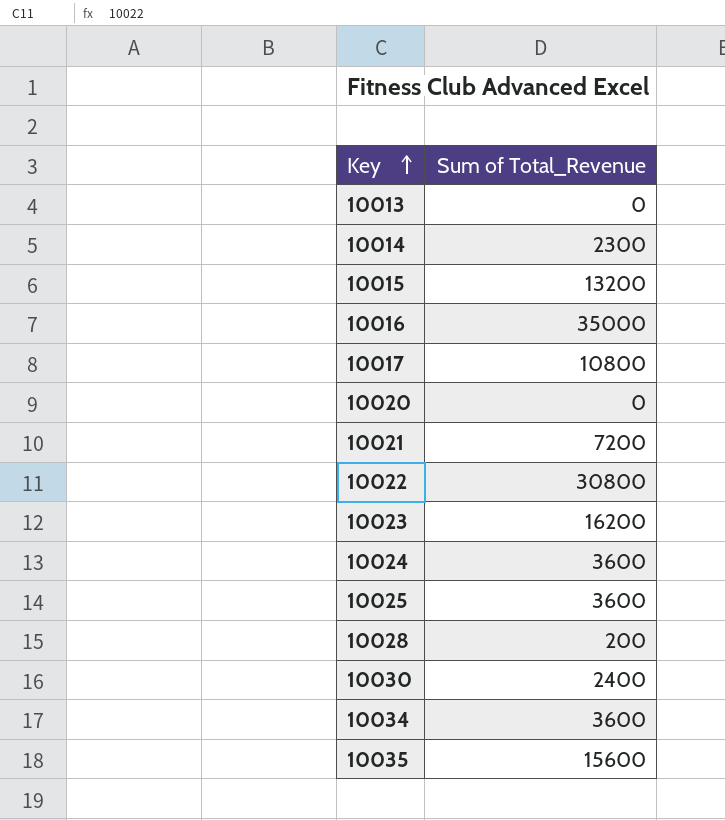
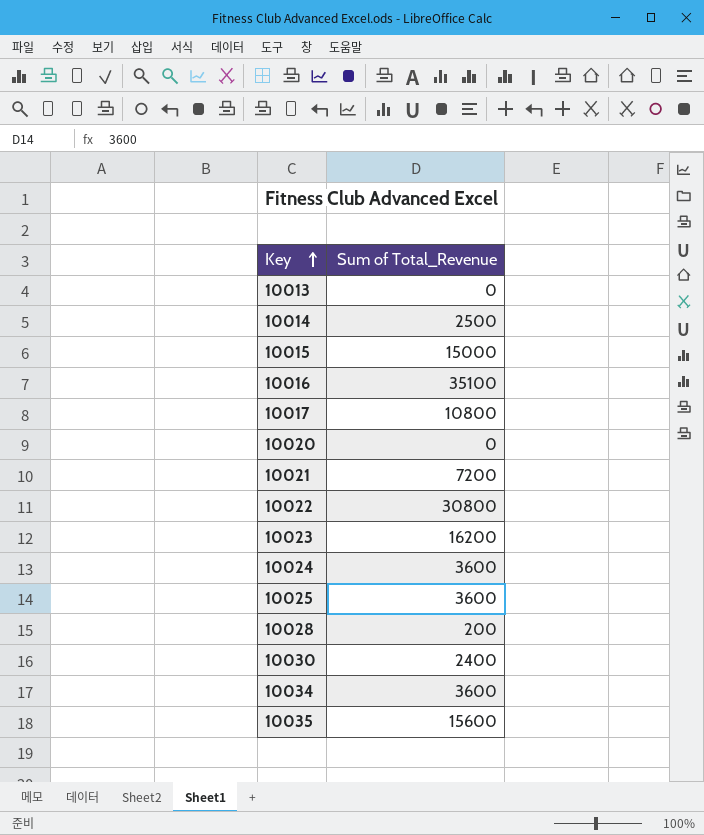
10014 | Sum of Total_Revenue: 2300 -> 2500
10015 | Sum of Total_Revenue: 13200 -> 15000
10016 | Sum of Total_Revenue: 35000 -> 35100

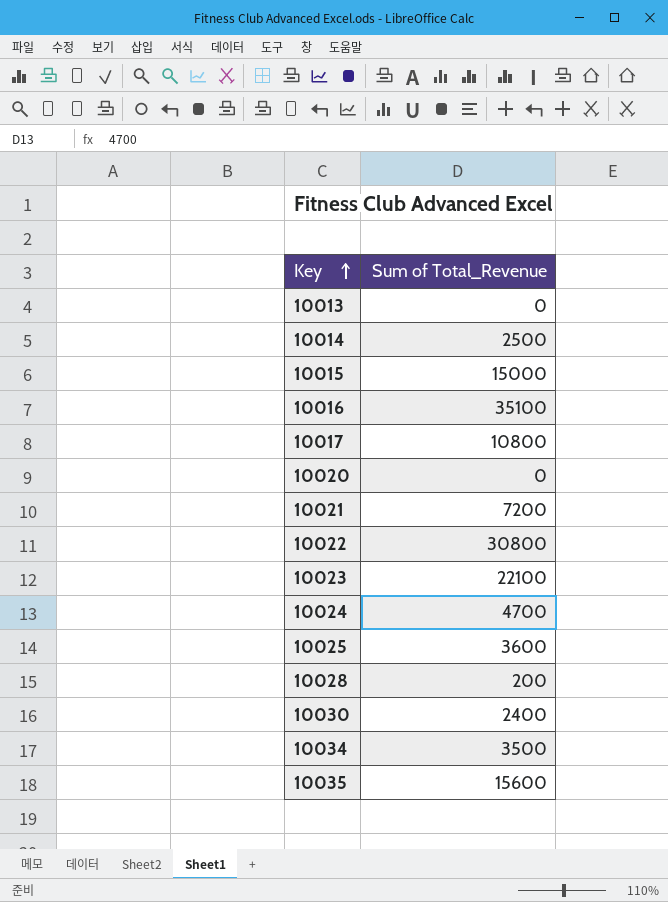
10023 | Sum of Total_Revenue: 16200 -> 22100
10024 | Sum of Total_Revenue: 3600 -> 4700
10034 | Sum of Total_Revenue: 3600 -> 3500

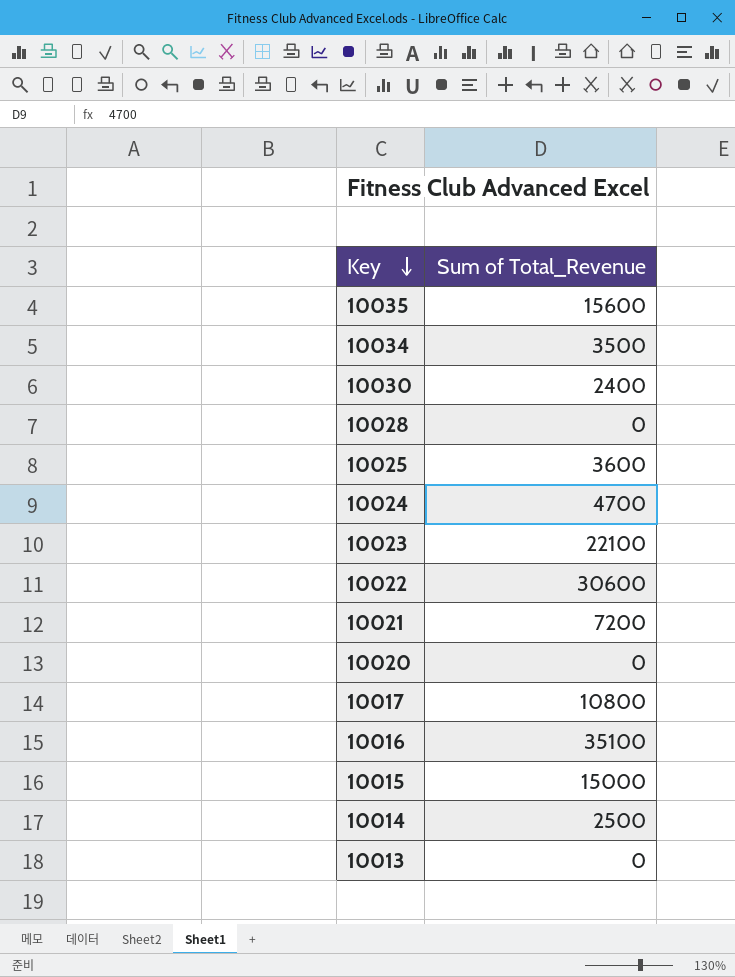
row order: Key ascending -> Key descending
10028 | Sum of Total_Revenue: 200 -> 0
10022 | Sum of Total_Revenue: 30800 -> 30600

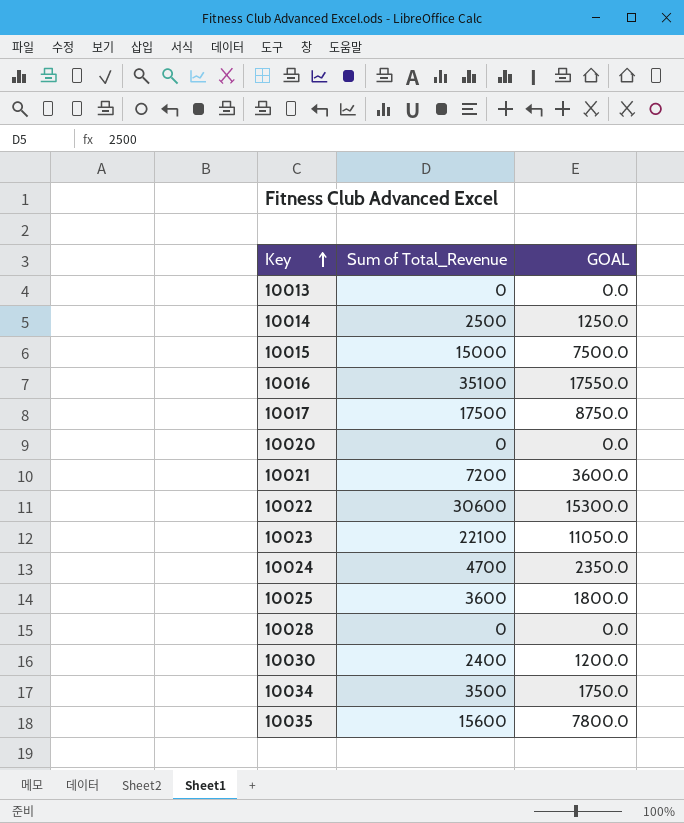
row order: Key descending -> Key ascending
column GOAL | formula: none -> [Sum of Total_Revenue] * 0.5
10017 | Sum of Total_Revenue: 10800 -> 17500

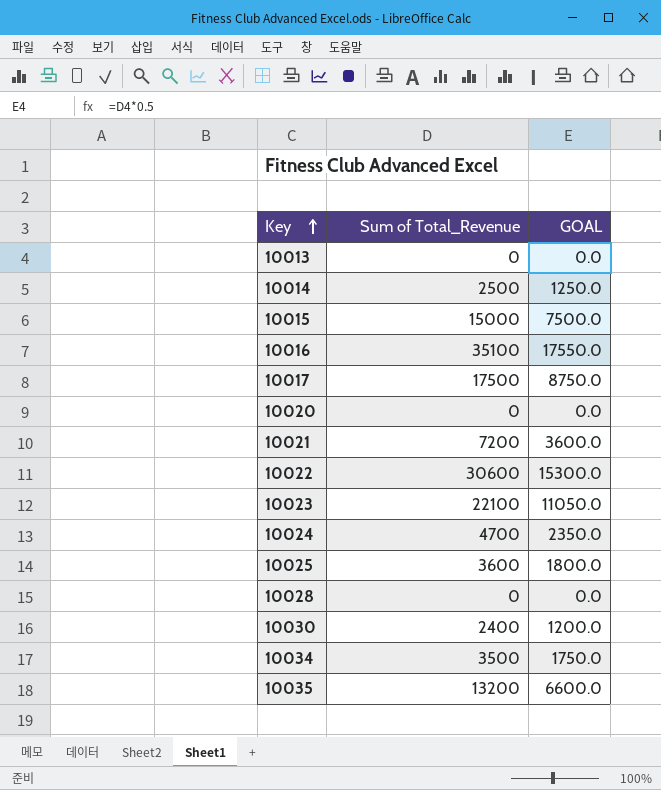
10035 | Sum of Total_Revenue: 15600 -> 13200
10035 | GOAL: 7800.0 -> 6600.0

